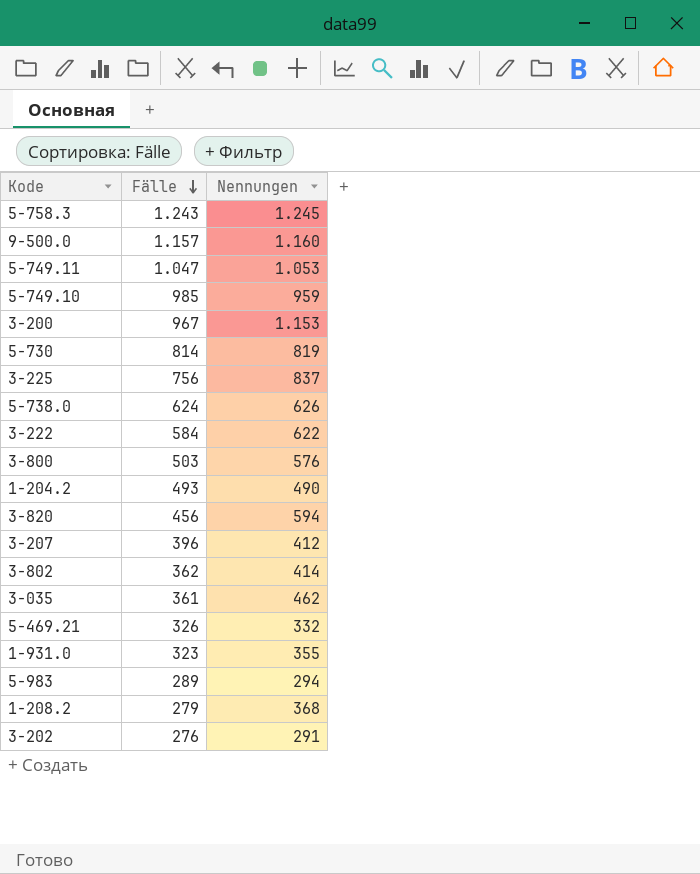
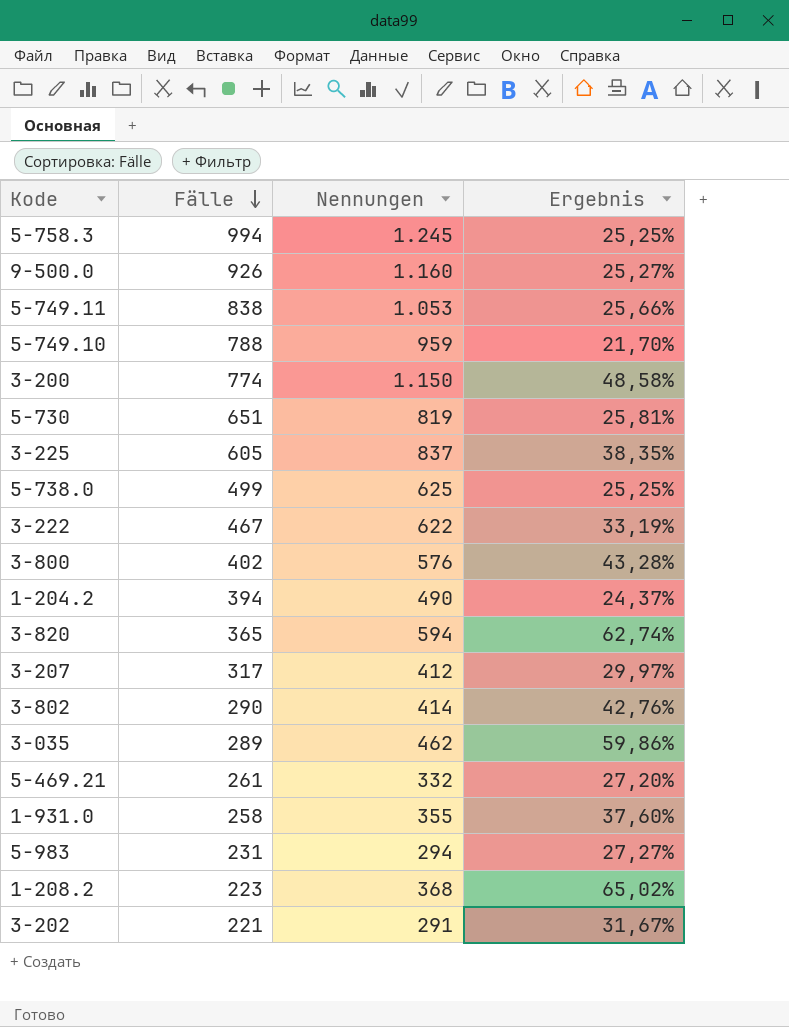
column Ergebnis | formula: none -> ([Nennungen] - [Fälle]) / [Fälle]
5-758.3 | Fälle: 1.243 -> 994
9-500.0 | Fälle: 1.157 -> 926
5-749.11 | Fälle: 1.047 -> 838
5-749.10 | Fälle: 985 -> 788
3-200 | Fälle: 967 -> 774
3-200 | Nennungen: 1.153 -> 1.150
5-730 | Fälle: 814 -> 651
3-225 | Fälle: 756 -> 605
5-738.0 | Fälle: 624 -> 499
5-738.0 | Nennungen: 626 -> 625
3-222 | Fälle: 584 -> 467
3-800 | Fälle: 503 -> 402
1-204.2 | Fälle: 493 -> 394
3-820 | Fälle: 456 -> 365
3-207 | Fälle: 396 -> 317
3-802 | Fälle: 362 -> 290
3-035 | Fälle: 361 -> 289
5-469.21 | Fälle: 326 -> 261
1-931.0 | Fälle: 323 -> 258
5-983 | Fälle: 289 -> 231
1-208.2 | Fälle: 279 -> 223
3-202 | Fälle: 276 -> 221

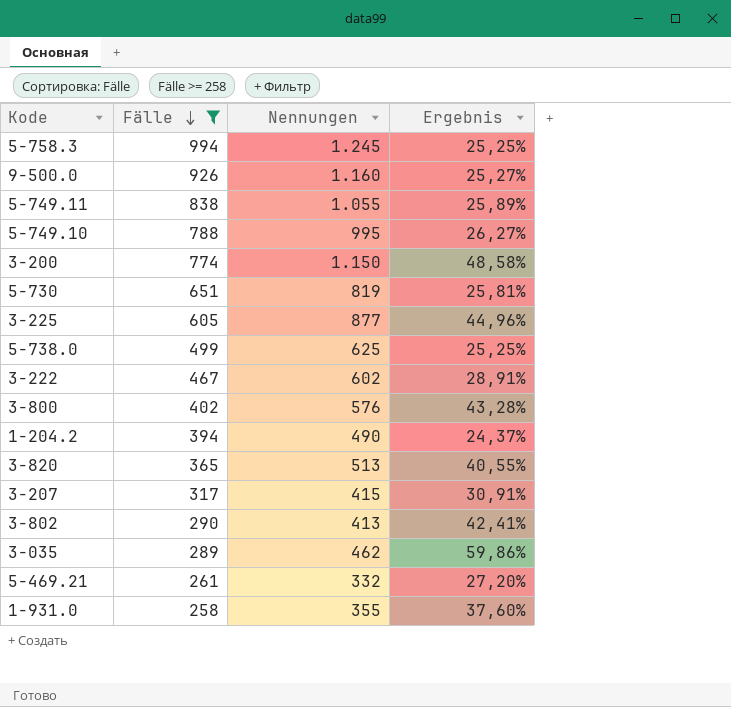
filter: none -> Fälle >= 258
5-749.11 | Nennungen: 1.053 -> 1.055
5-749.11 | Ergebnis: 25,66% -> 25,89%
5-749.10 | Nennungen: 959 -> 995
5-749.10 | Ergebnis: 21,70% -> 26,27%
3-225 | Nennungen: 837 -> 877
3-225 | Ergebnis: 38,35% -> 44,96%
3-222 | Nennungen: 622 -> 602
3-222 | Ergebnis: 33,19% -> 28,91%
3-820 | Nennungen: 594 -> 513
3-820 | Ergebnis: 62,74% -> 40,55%
3-207 | Nennungen: 412 -> 415
3-207 | Ergebnis: 29,97% -> 30,91%
3-802 | Nennungen: 414 -> 413
3-802 | Ergebnis: 42,76% -> 42,41%

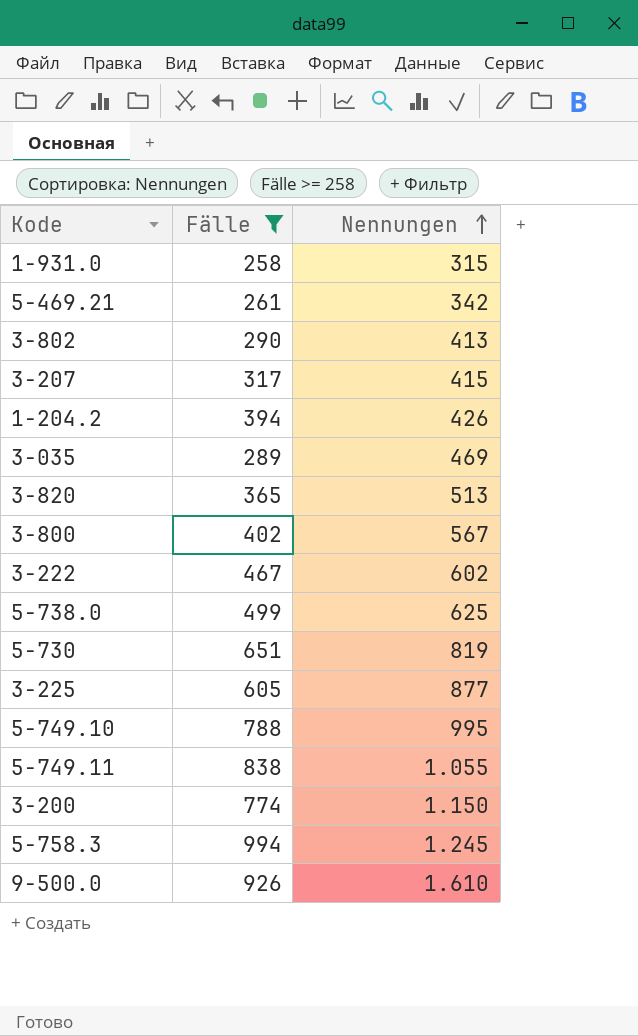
row order: Fälle descending -> Nennungen ascending
column Ergebnis | formula: ([Nennungen] - [Fälle]) / [Fälle] -> none
1-931.0 | Nennungen: 355 -> 315
5-469.21 | Nennungen: 332 -> 342
1-204.2 | Nennungen: 490 -> 426
3-035 | Nennungen: 462 -> 469
3-800 | Nennungen: 576 -> 567
9-500.0 | Nennungen: 1.160 -> 1.610

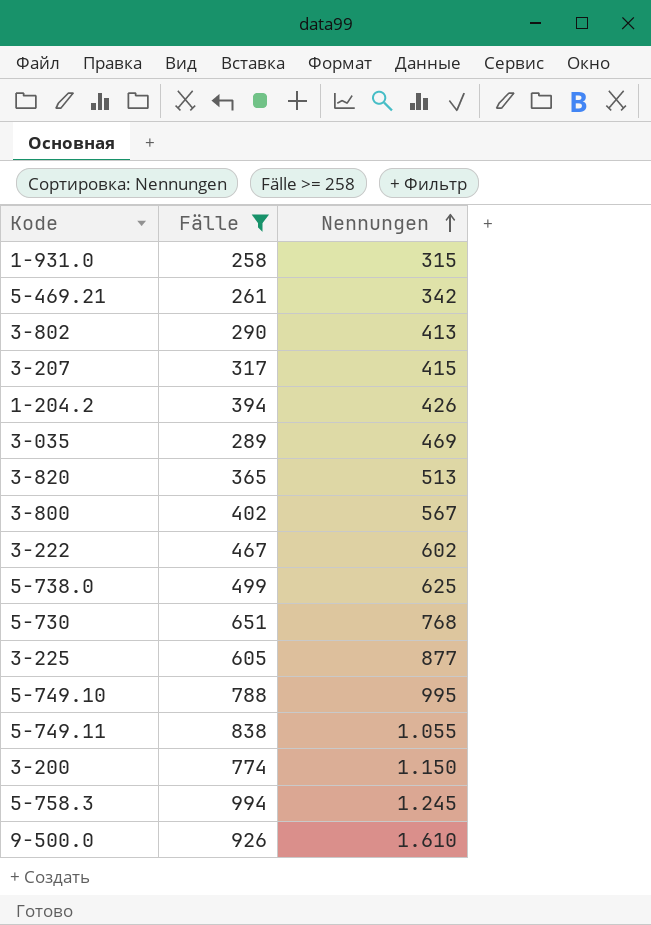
5-730 | Nennungen: 819 -> 768

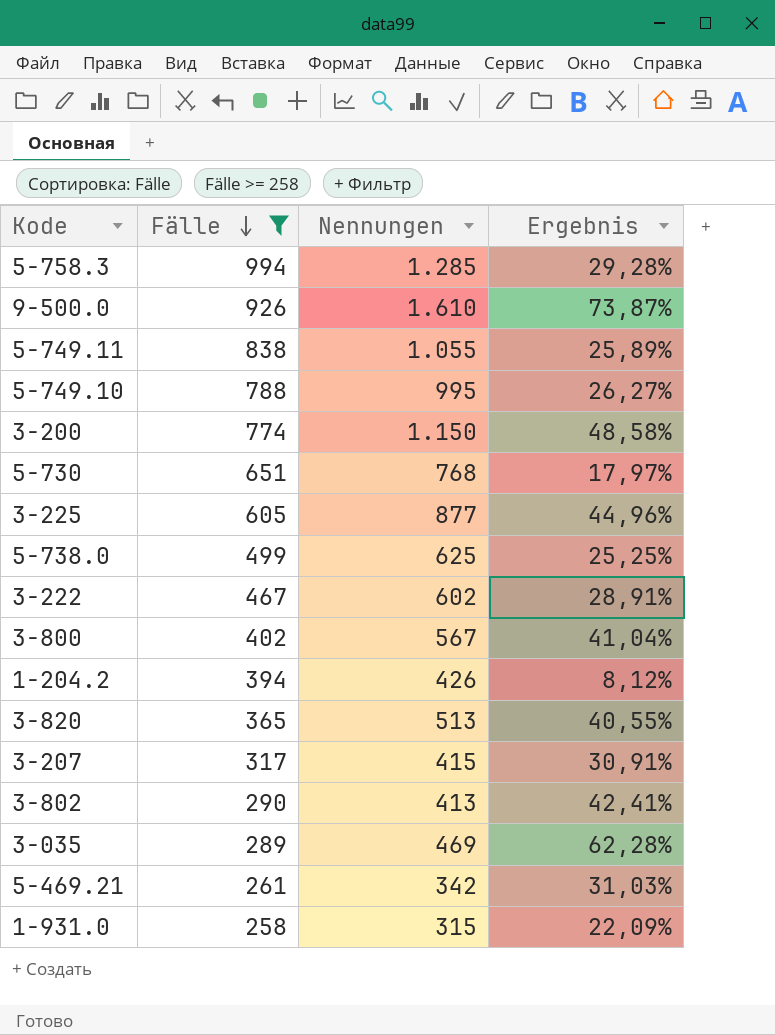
row order: Nennungen ascending -> Fälle descending
column Ergebnis | formula: none -> ([Nennungen] - [Fälle]) / [Fälle]
5-758.3 | Nennungen: 1.245 -> 1.285

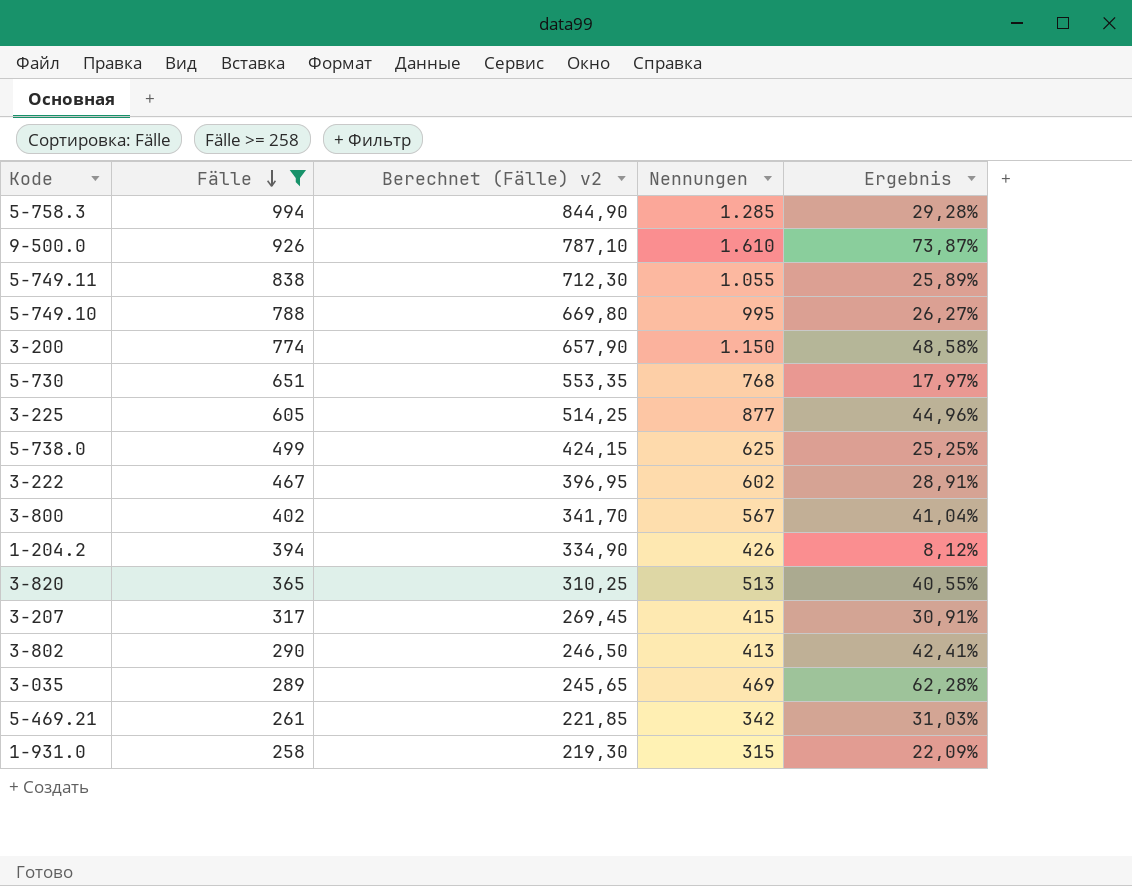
column Berechnet (Fälle) v2 | formula: none -> [Fälle] * 0,85

